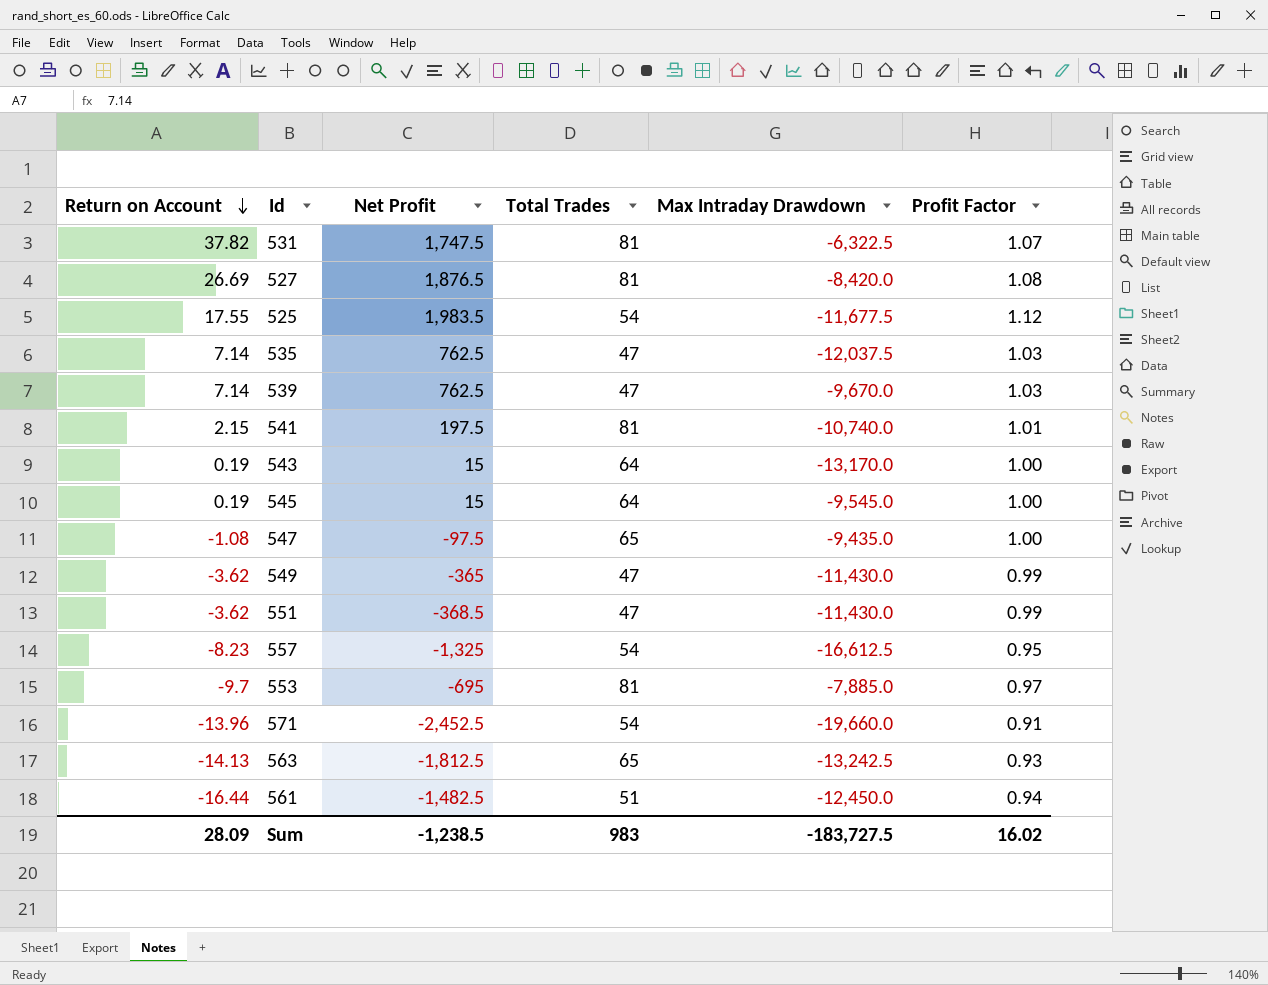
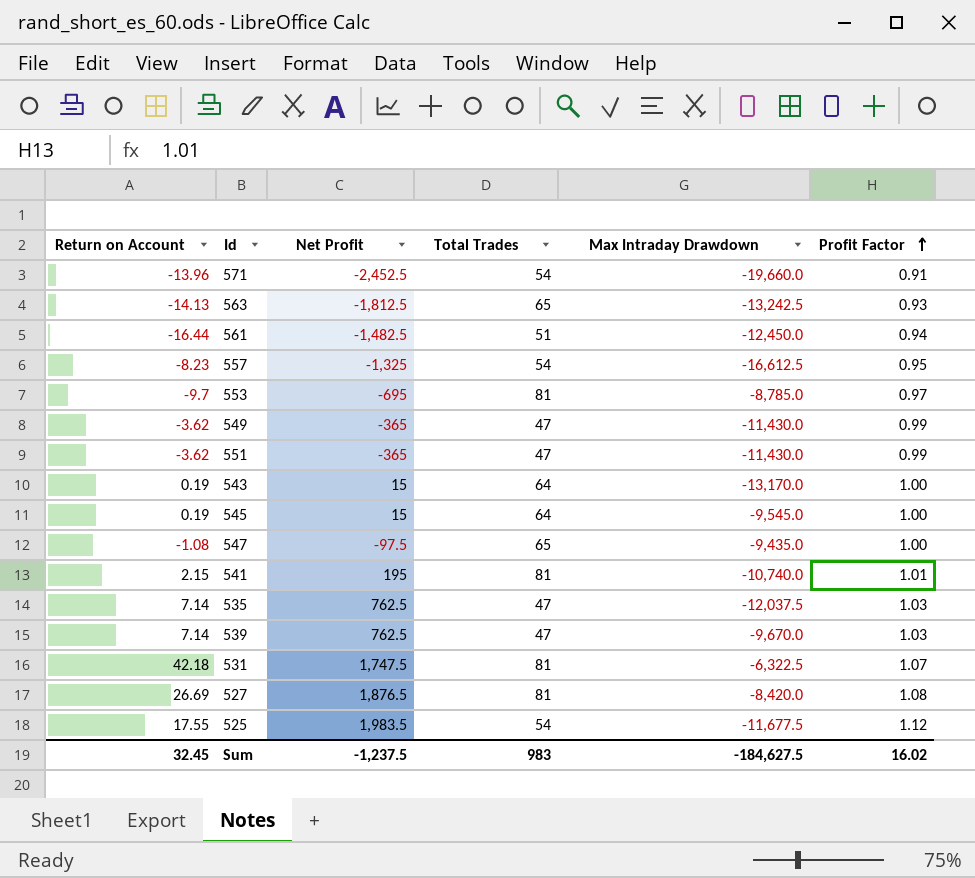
row order: Return on Account descending -> Profit Factor ascending
553 | Max Intraday Drawdown: -7,885.0 -> -8,785.0
551 | Net Profit: -368.5 -> -365
541 | Net Profit: 197.5 -> 195
531 | Return on Account: 37.82 -> 42.18
Sum | Return on Account: 28.09 -> 32.45
Sum | Net Profit: -1,238.5 -> -1,237.5
Sum | Max Intraday Drawdown: -183,727.5 -> -184,627.5

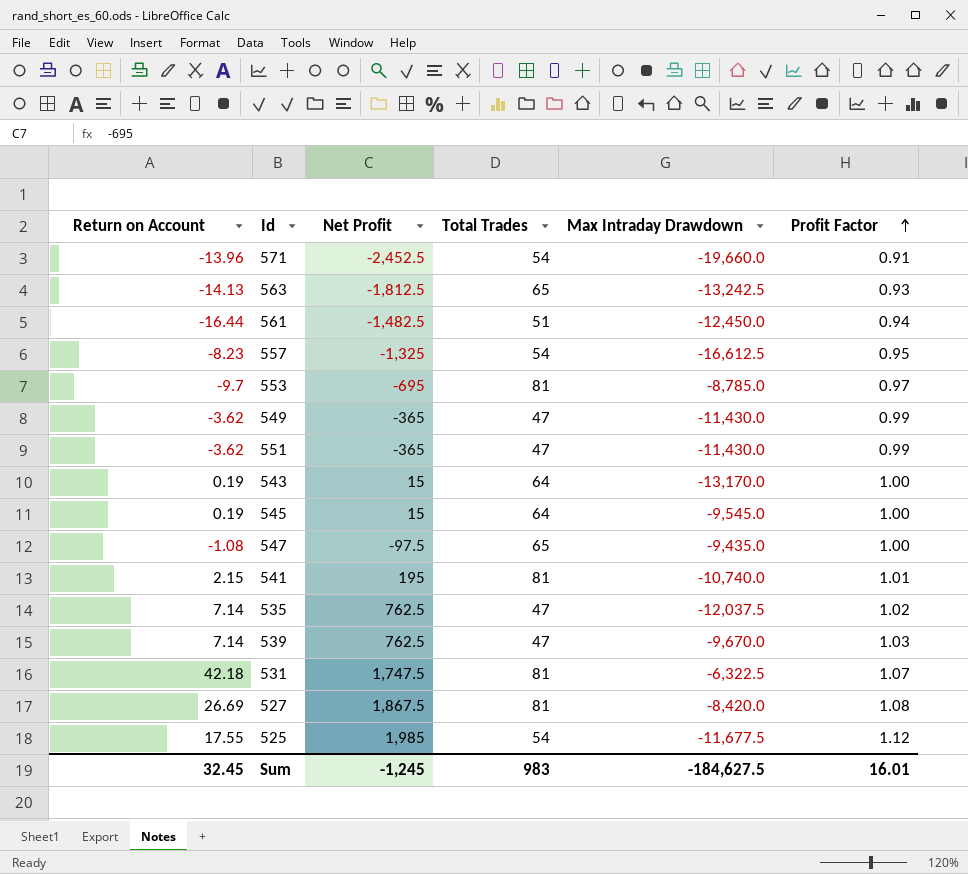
535 | Profit Factor: 1.03 -> 1.02
527 | Net Profit: 1,876.5 -> 1,867.5
525 | Net Profit: 1,983.5 -> 1,985
Sum | Net Profit: -1,237.5 -> -1,245
Sum | Profit Factor: 16.02 -> 16.01

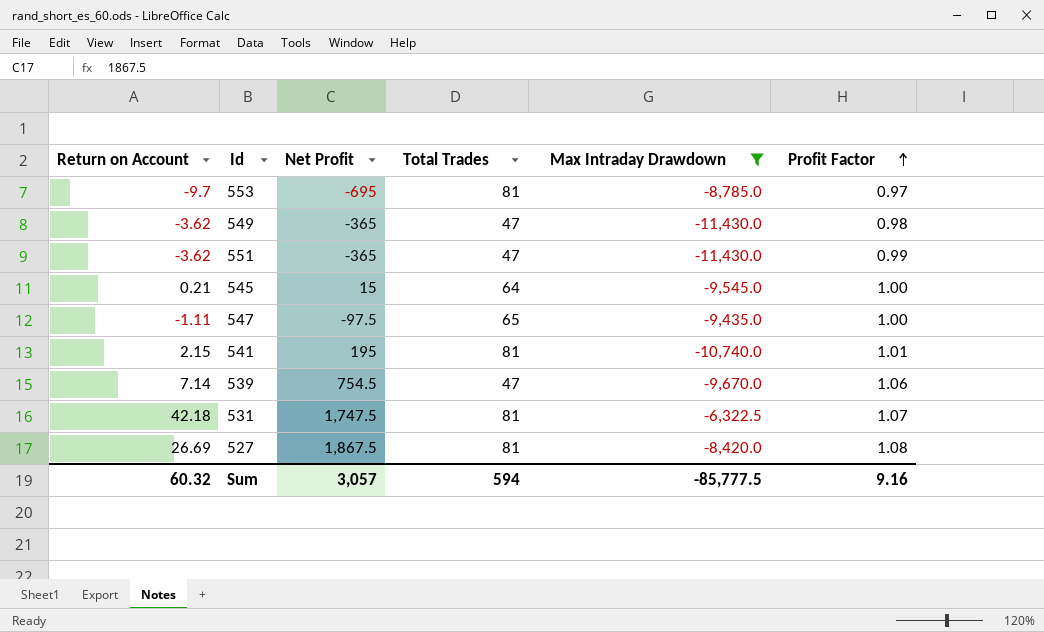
filter: none -> Max Intraday Drawdown >= -11,430.0
549 | Profit Factor: 0.99 -> 0.98
545 | Return on Account: 0.19 -> 0.21
547 | Return on Account: -1.08 -> -1.11
539 | Net Profit: 762.5 -> 754.5
539 | Profit Factor: 1.03 -> 1.06
Sum | Return on Account: 32.45 -> 60.32
Sum | Net Profit: -1,245 -> 3,057
Sum | Total Trades: 983 -> 594
Sum | Max Intraday Drawdown: -184,627.5 -> -85,777.5
Sum | Profit Factor: 16.01 -> 9.16

